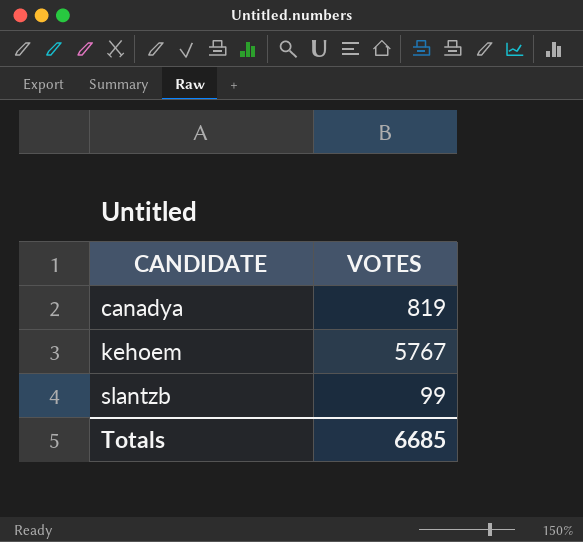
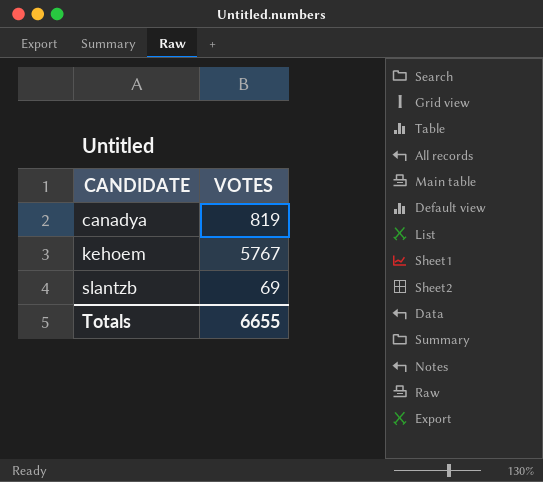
slantzb | VOTES: 99 -> 69
Totals | VOTES: 6685 -> 6655

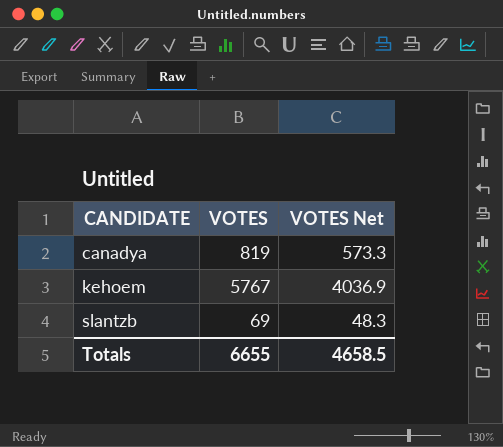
column VOTES Net | formula: none -> [VOTES] * 0.7

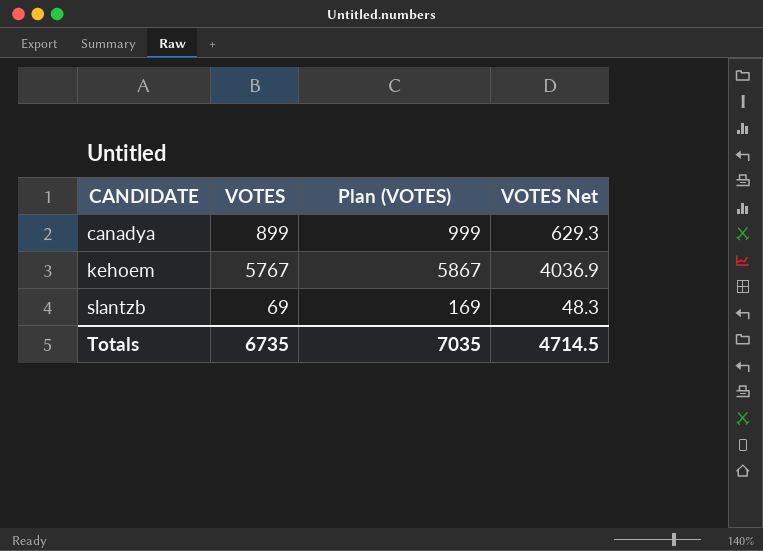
column Plan (VOTES) | formula: none -> [VOTES] + 100
canadya | VOTES: 819 -> 899
canadya | VOTES Net: 573.3 -> 629.3
Totals | VOTES: 6655 -> 6735
Totals | VOTES Net: 4658.5 -> 4714.5

